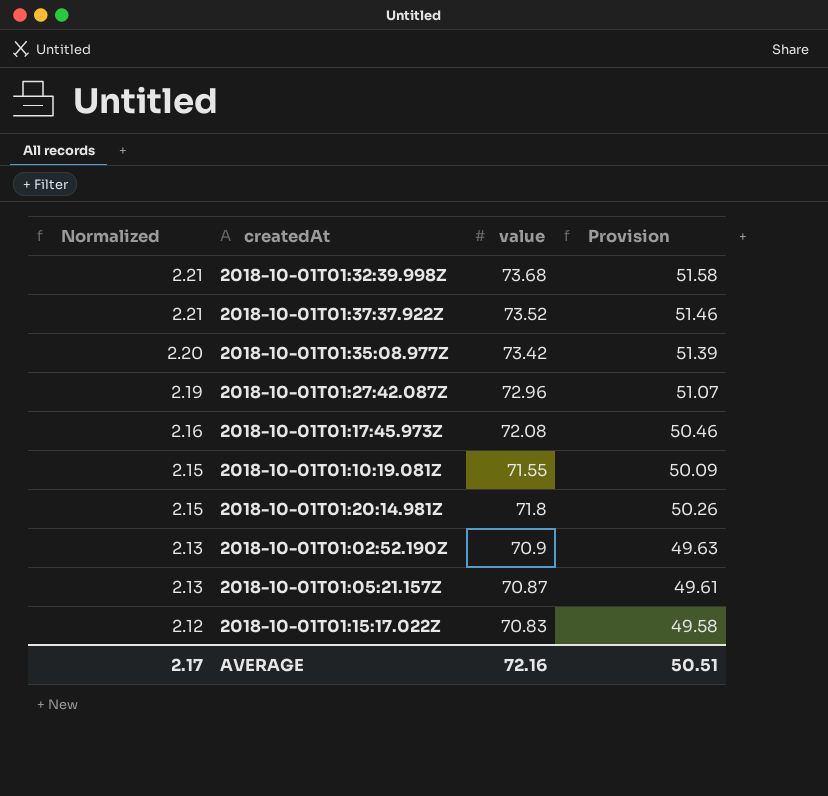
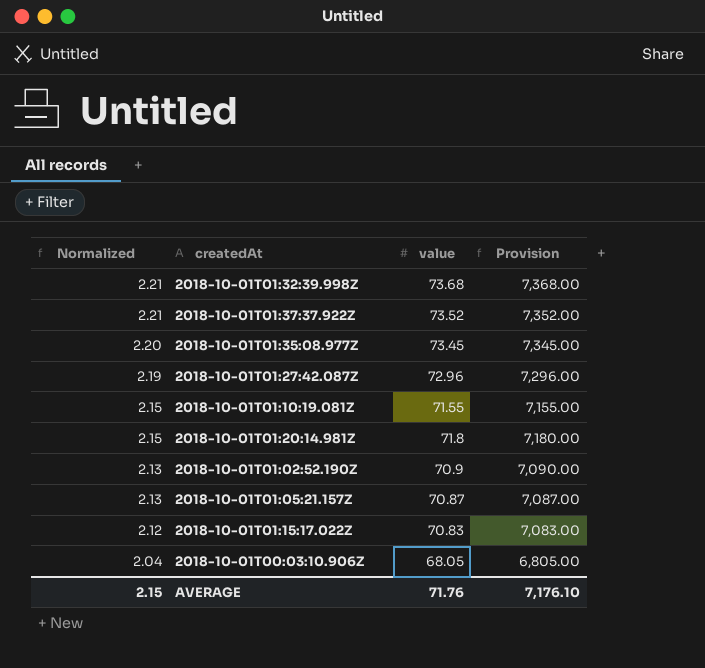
column Provision | formula: [value] * 0.7 -> [value] * 100
row 2018-10-01T01:17:45.973Z: 2.16 | 72.08 | 50.46 -> none
2018-10-01T01:35:08.977Z | value: 73.42 -> 73.45
row 2018-10-01T00:03:10.906Z: none -> 2.04 | 68.05 | 6,805.00
AVERAGE | Normalized: 2.17 -> 2.15
AVERAGE | value: 72.16 -> 71.76
AVERAGE | Provision: 50.51 -> 7,176.10

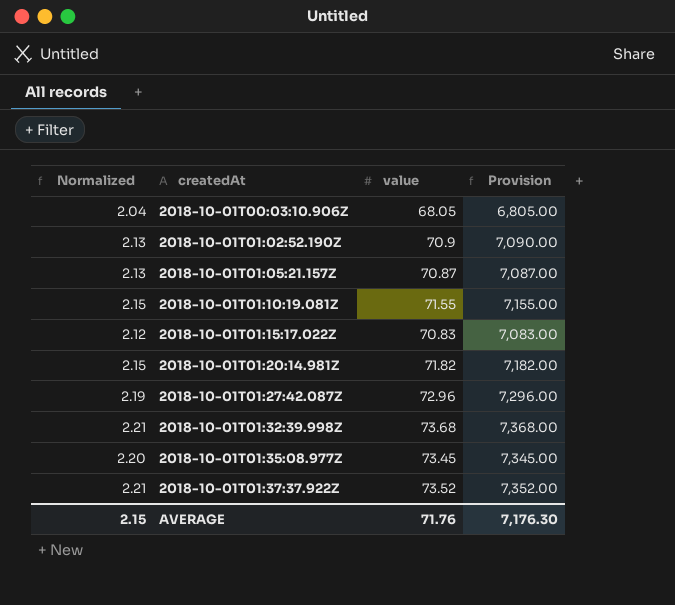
row order: Normalized descending -> createdAt ascending
2018-10-01T01:20:14.981Z | value: 71.8 -> 71.82
2018-10-01T01:20:14.981Z | Provision: 7,180.00 -> 7,182.00
AVERAGE | Provision: 7,176.10 -> 7,176.30

